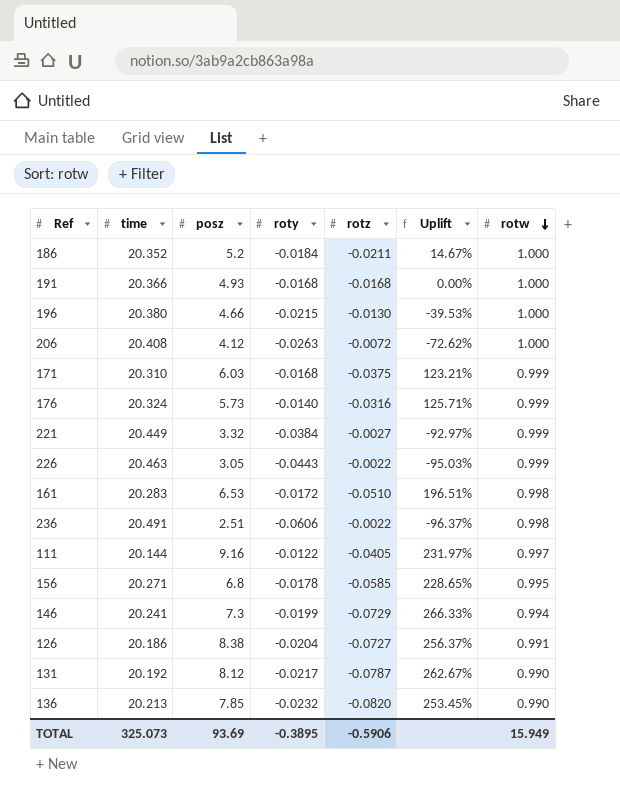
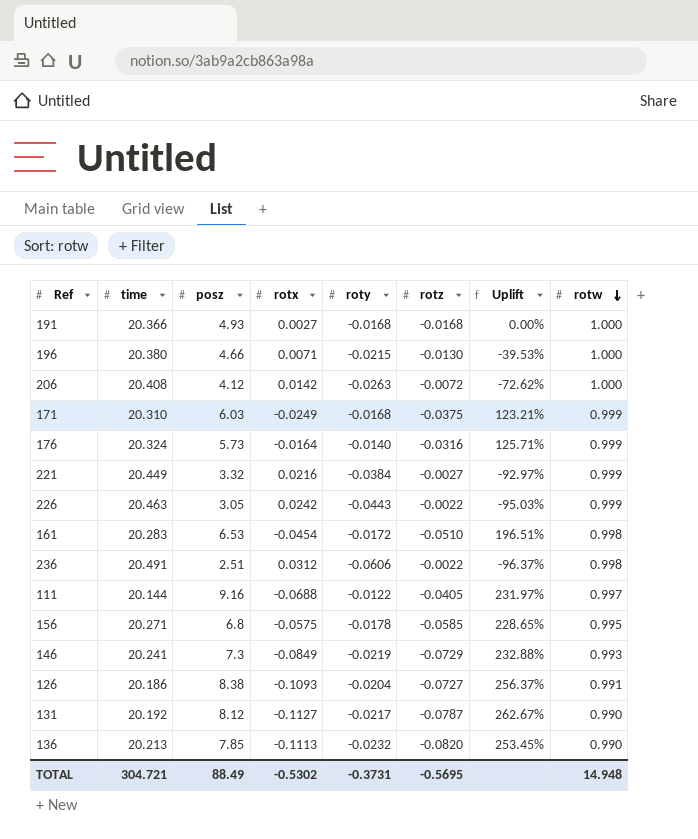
column rotx | position: none -> 4
row 186: 20.352 | 5.2 | -0.0184 | -0.0211 | 14.67% | 1.000 -> none
146 | roty: -0.0199 -> -0.0219
146 | Uplift: 266.33% -> 232.88%
146 | rotw: 0.994 -> 0.993
TOTAL | time: 325.073 -> 304.721
TOTAL | posz: 93.69 -> 88.49
TOTAL | roty: -0.3895 -> -0.3731
TOTAL | rotz: -0.5906 -> -0.5695
TOTAL | rotw: 15.949 -> 14.948

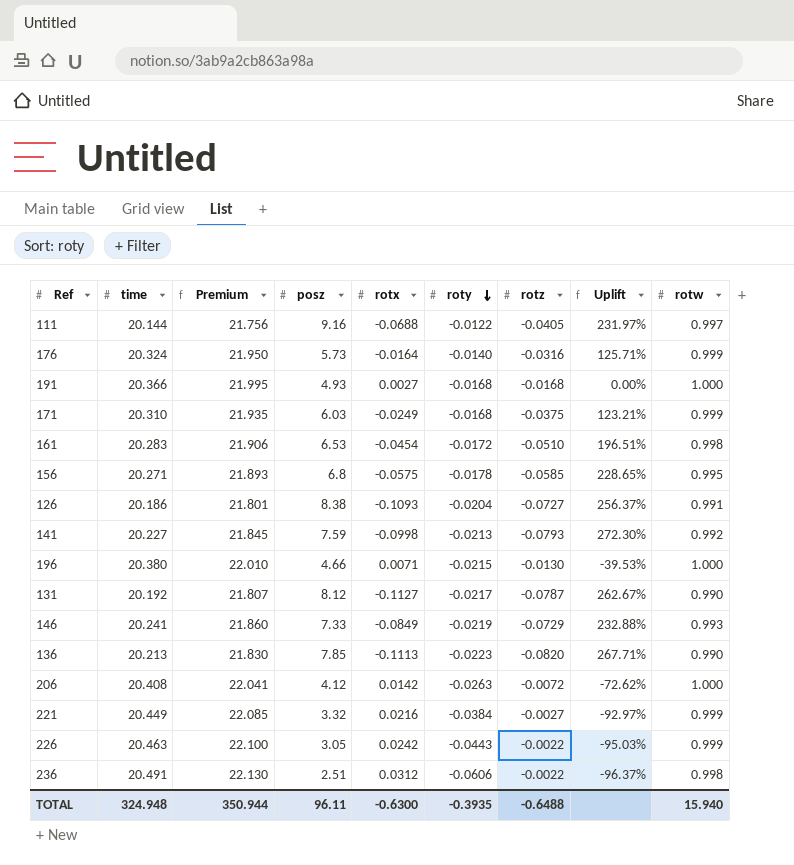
row order: rotw descending -> roty descending
column Premium | formula: none -> [time] * 1.08
row 141: none -> 20.227 | 21.845 | 7.59 | -0.0998 | -0.0213 | -0.0793 | 272.30% | 0.992
146 | posz: 7.3 -> 7.33
136 | roty: -0.0232 -> -0.0223
136 | Uplift: 253.45% -> 267.71%
TOTAL | time: 304.721 -> 324.948
TOTAL | posz: 88.49 -> 96.11
TOTAL | rotx: -0.5302 -> -0.6300
TOTAL | roty: -0.3731 -> -0.3935
TOTAL | rotz: -0.5695 -> -0.6488
TOTAL | rotw: 14.948 -> 15.940

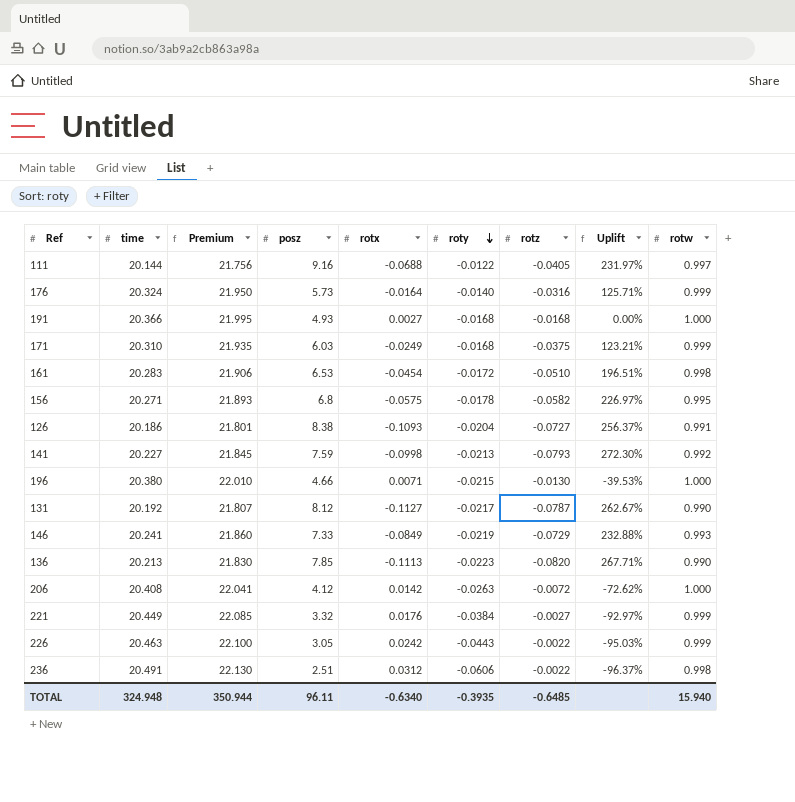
156 | rotz: -0.0585 -> -0.0582
156 | Uplift: 228.65% -> 226.97%
221 | rotx: 0.0216 -> 0.0176
TOTAL | rotx: -0.6300 -> -0.6340
TOTAL | rotz: -0.6488 -> -0.6485

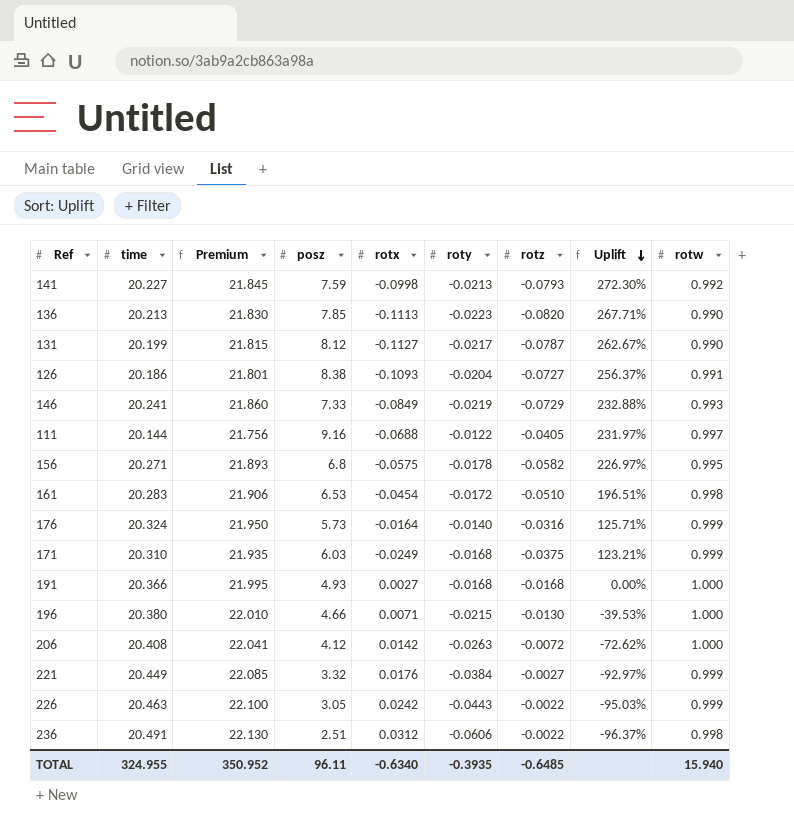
row order: roty descending -> Uplift descending
131 | time: 20.192 -> 20.199
131 | Premium: 21.807 -> 21.815
TOTAL | time: 324.948 -> 324.955
TOTAL | Premium: 350.944 -> 350.952

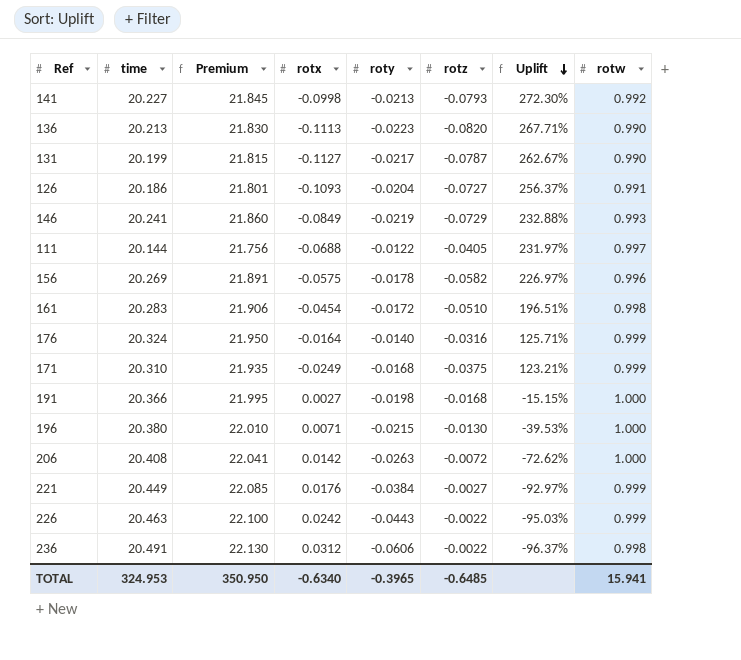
column posz | position: 4 -> none
156 | time: 20.271 -> 20.269
156 | Premium: 21.893 -> 21.891
156 | rotw: 0.995 -> 0.996
191 | roty: -0.0168 -> -0.0198
191 | Uplift: 0.00% -> -15.15%
TOTAL | time: 324.955 -> 324.953
TOTAL | Premium: 350.952 -> 350.950
TOTAL | roty: -0.3935 -> -0.3965
TOTAL | rotw: 15.940 -> 15.941

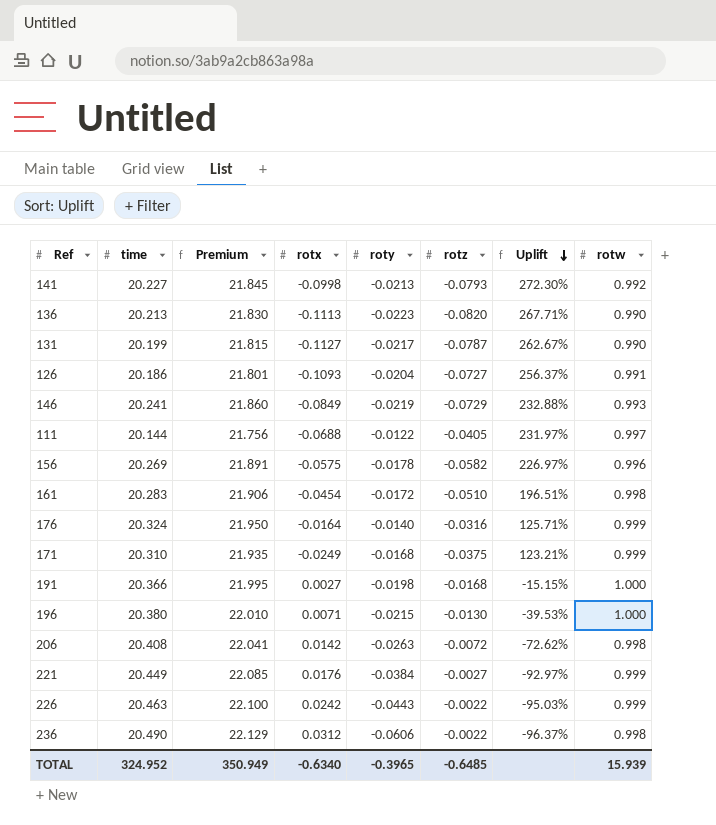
206 | rotw: 1.000 -> 0.998
236 | time: 20.491 -> 20.490
236 | Premium: 22.130 -> 22.129
TOTAL | time: 324.953 -> 324.952
TOTAL | Premium: 350.950 -> 350.949
TOTAL | rotw: 15.941 -> 15.939

